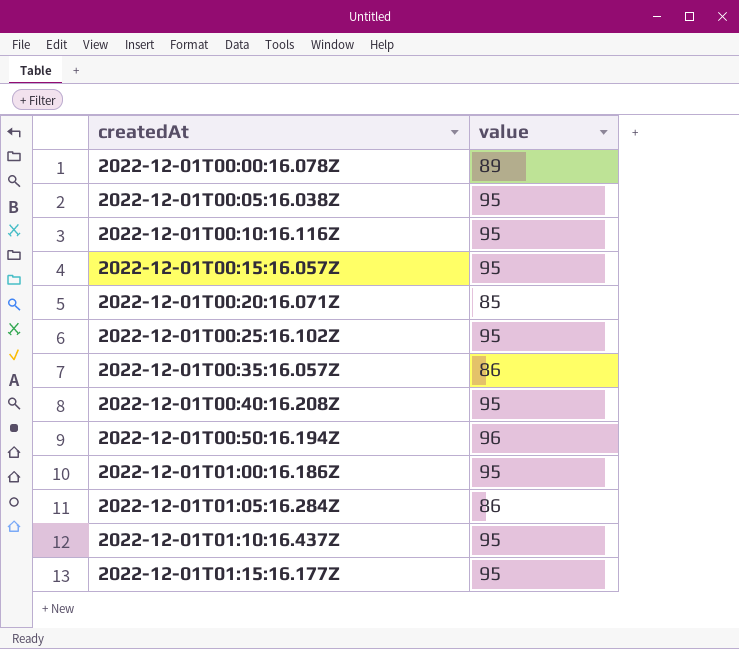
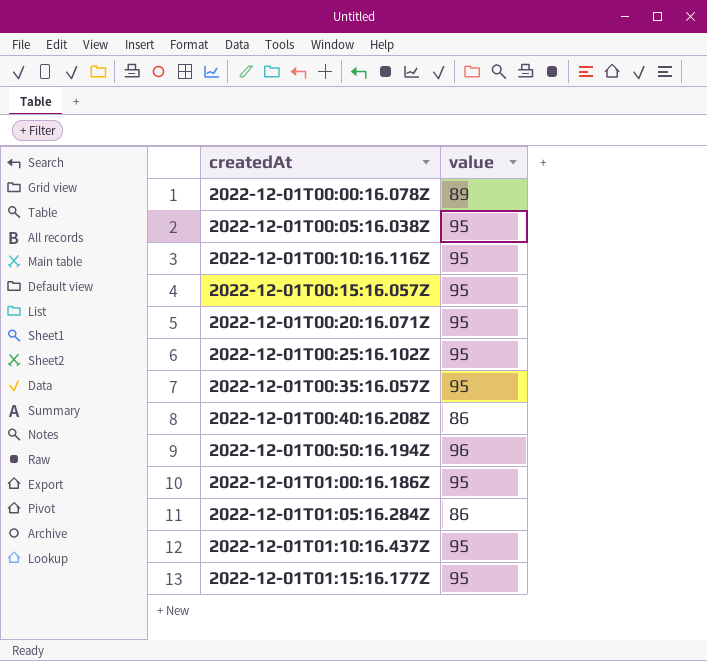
2022-12-01T00:20:16.071Z | value: 85 -> 95
2022-12-01T00:35:16.057Z | value: 86 -> 95
2022-12-01T00:40:16.208Z | value: 95 -> 86

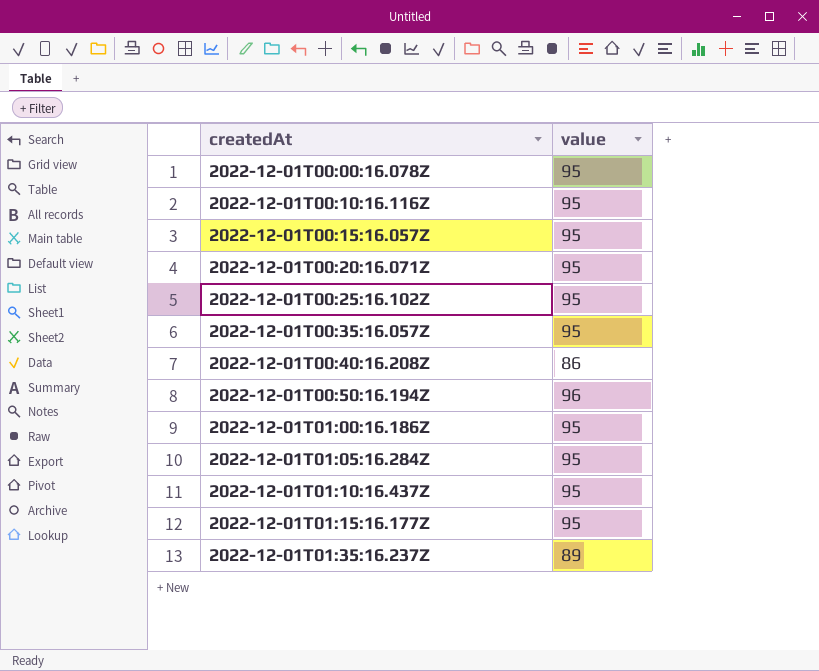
row 2022-12-01T00:05:16.038Z: 95 -> none
2022-12-01T00:00:16.078Z | value: 89 -> 95
2022-12-01T01:05:16.284Z | value: 86 -> 95
row 2022-12-01T01:35:16.237Z: none -> 89

